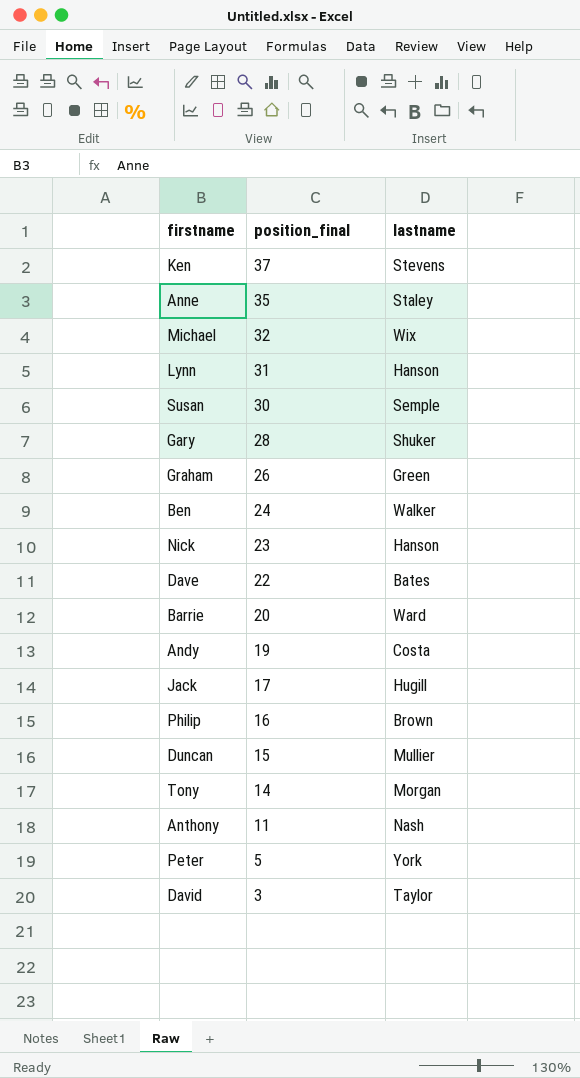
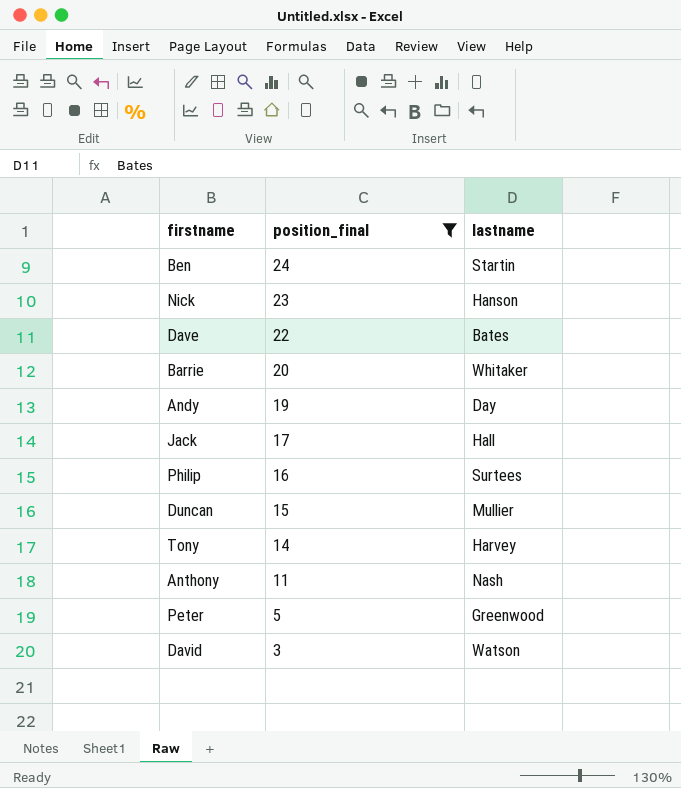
filter: none -> position_final <= 24
Ben | lastname: Walker -> Startin
Barrie | lastname: Ward -> Whitaker
Andy | lastname: Costa -> Day
Jack | lastname: Hugill -> Hall
Philip | lastname: Brown -> Surtees
Tony | lastname: Morgan -> Harvey
Peter | lastname: York -> Greenwood
David | lastname: Taylor -> Watson

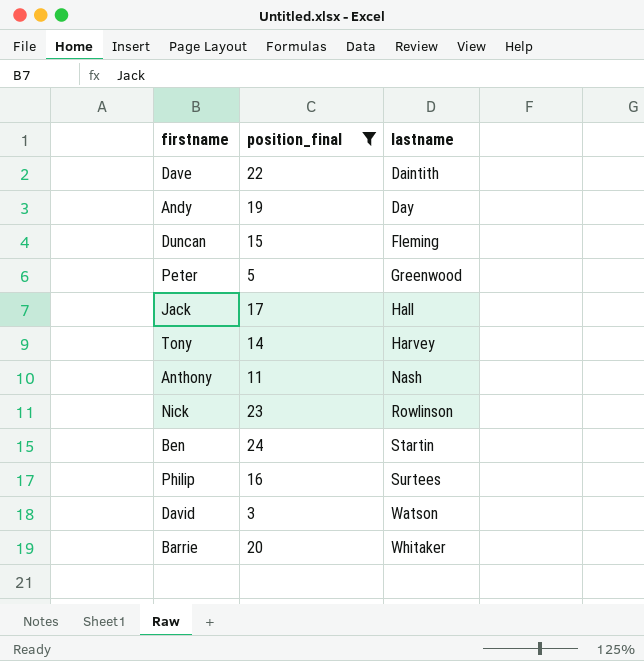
row order: position_final descending -> lastname ascending
Dave | lastname: Bates -> Daintith
Duncan | lastname: Mullier -> Fleming
Nick | lastname: Hanson -> Rowlinson

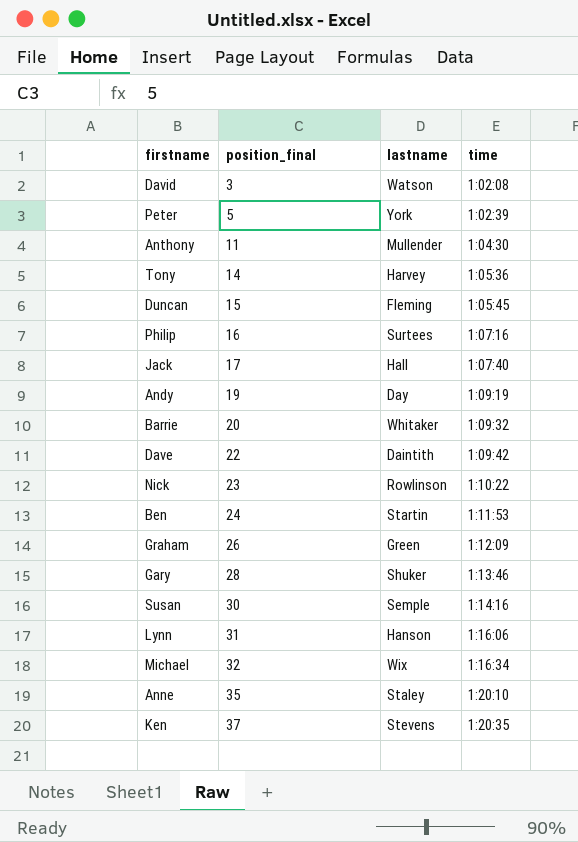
filter: position_final <= 24 -> none
row order: lastname ascending -> position_final ascending
column time | position: none -> 4
Peter | lastname: Greenwood -> York
Anthony | lastname: Nash -> Mullender

